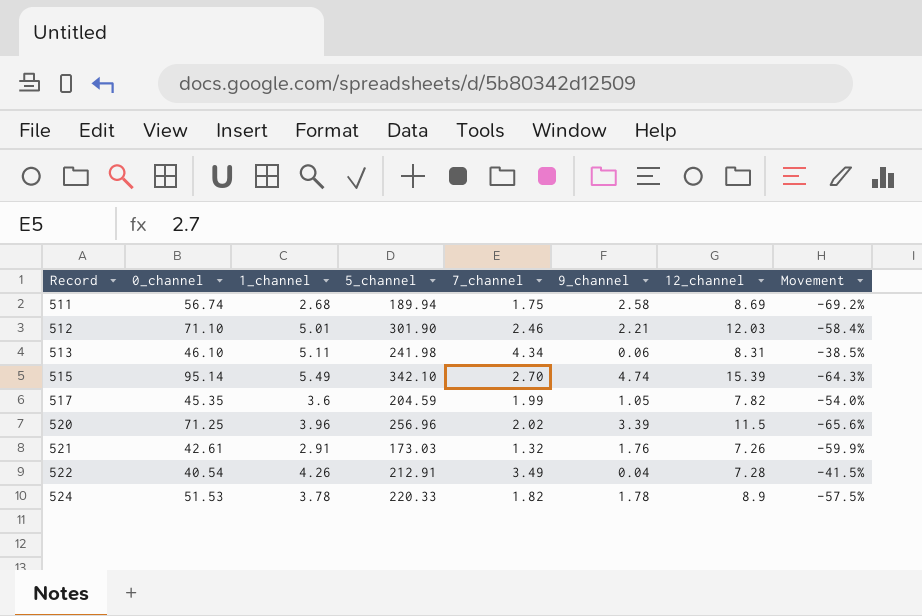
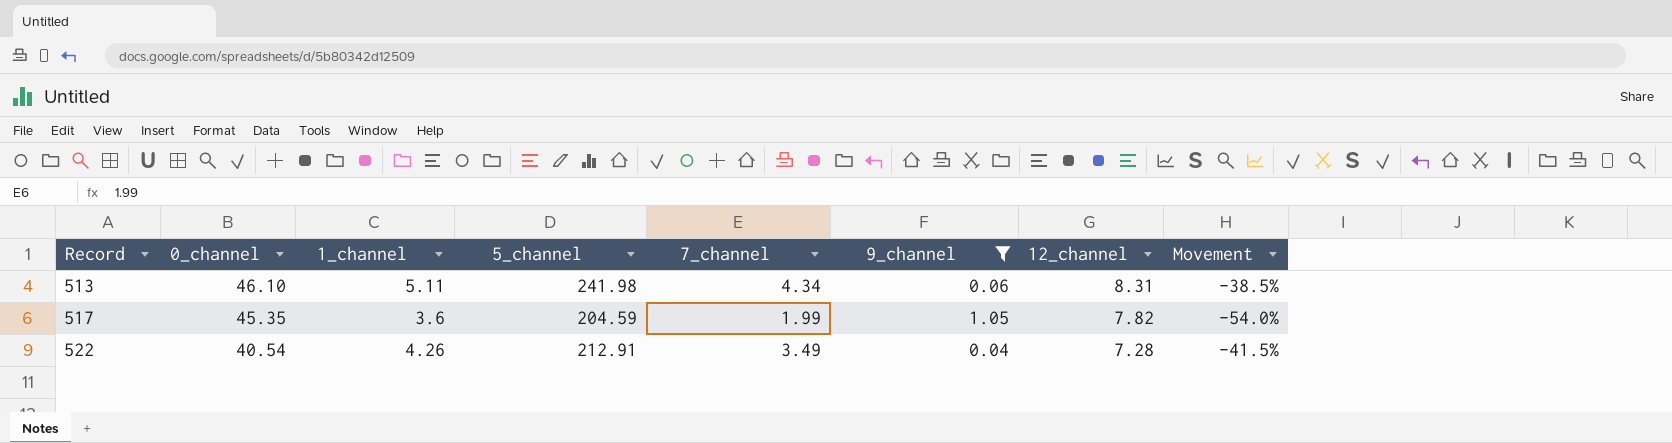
filter: none -> 9_channel <= 1.05

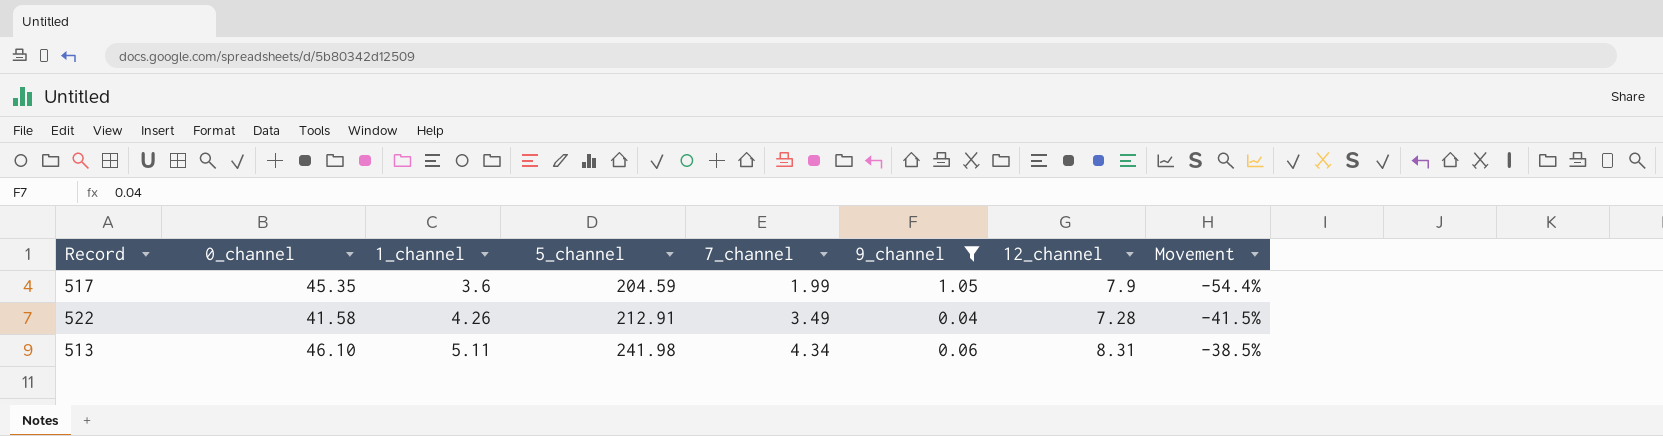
row order: Record ascending -> 1_channel ascending
517 | 12_channel: 7.82 -> 7.9
517 | Movement: -54.0% -> -54.4%
522 | 0_channel: 40.54 -> 41.58

